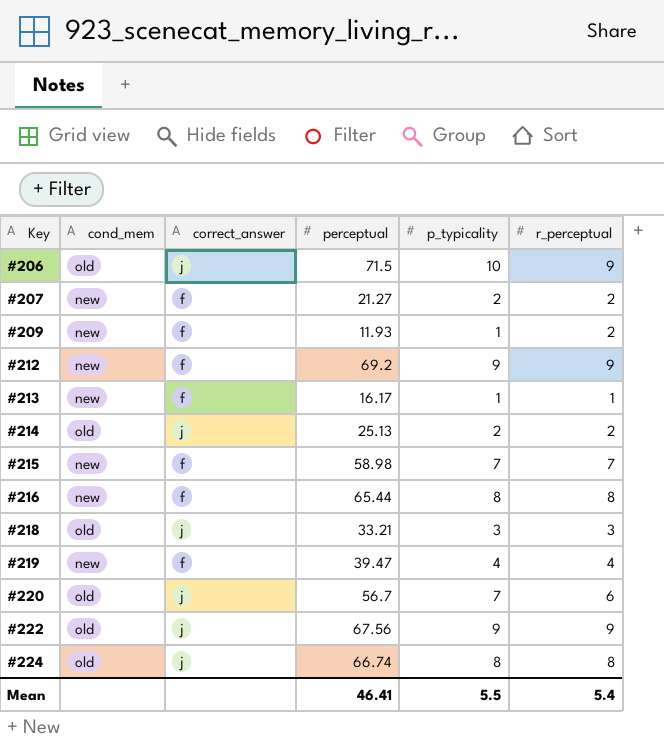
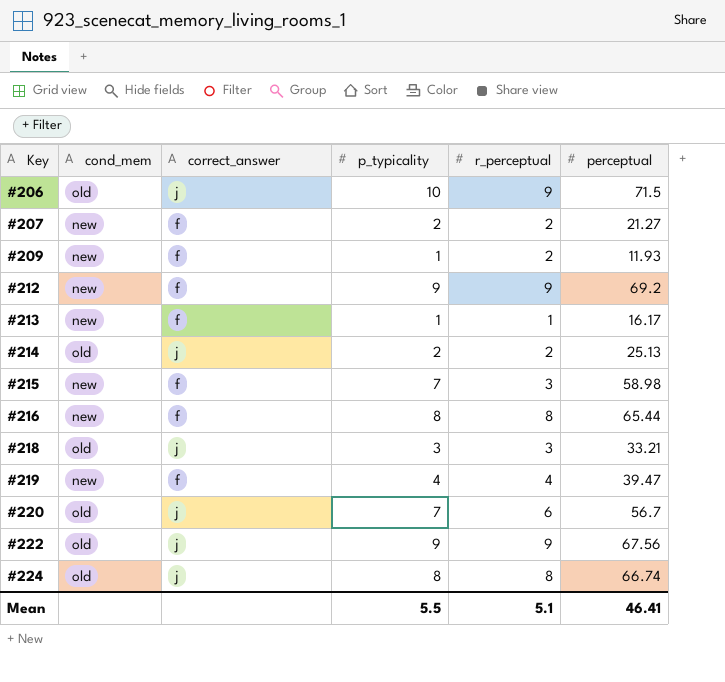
column perceptual | position: 4 -> 6
#215 | r_perceptual: 7 -> 3
Mean | r_perceptual: 5.4 -> 5.1

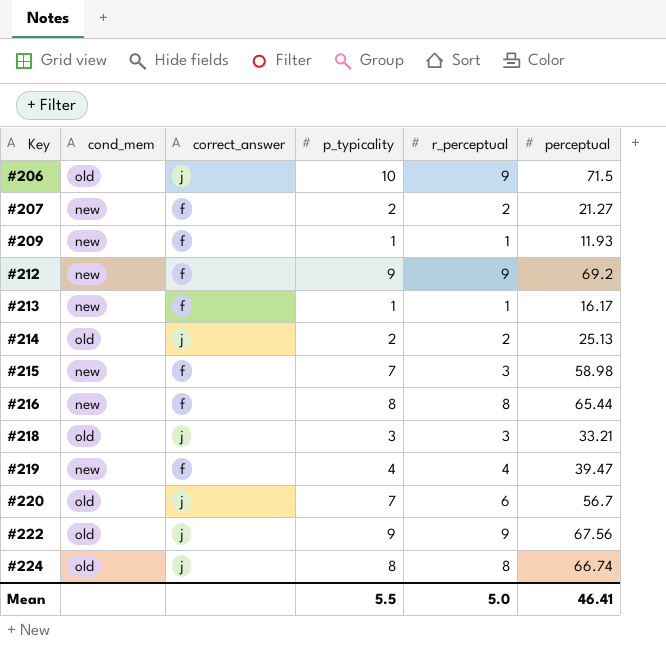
#209 | r_perceptual: 2 -> 1
Mean | r_perceptual: 5.1 -> 5.0

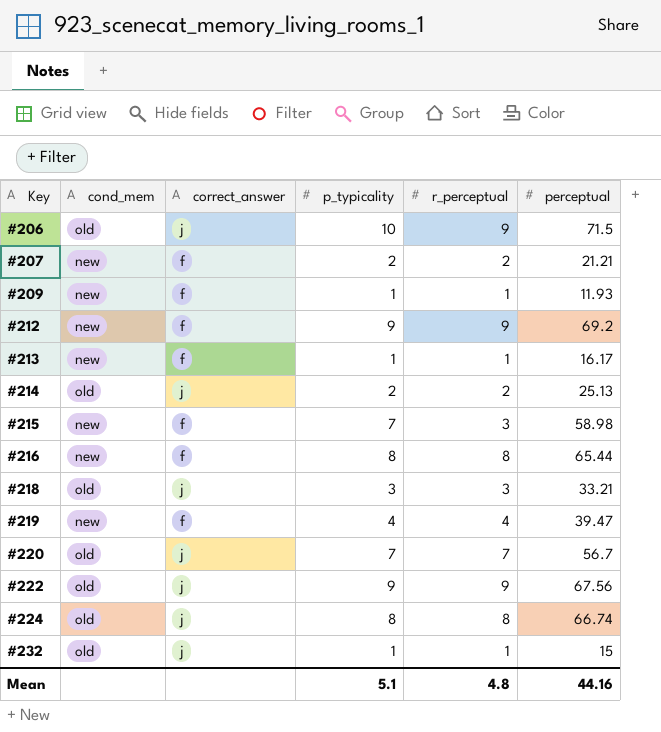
#207 | perceptual: 21.27 -> 21.21
#220 | r_perceptual: 6 -> 7
row #232: none -> old | j | 1 | 1 | 15
Mean | p_typicality: 5.5 -> 5.1
Mean | r_perceptual: 5.0 -> 4.8
Mean | perceptual: 46.41 -> 44.16

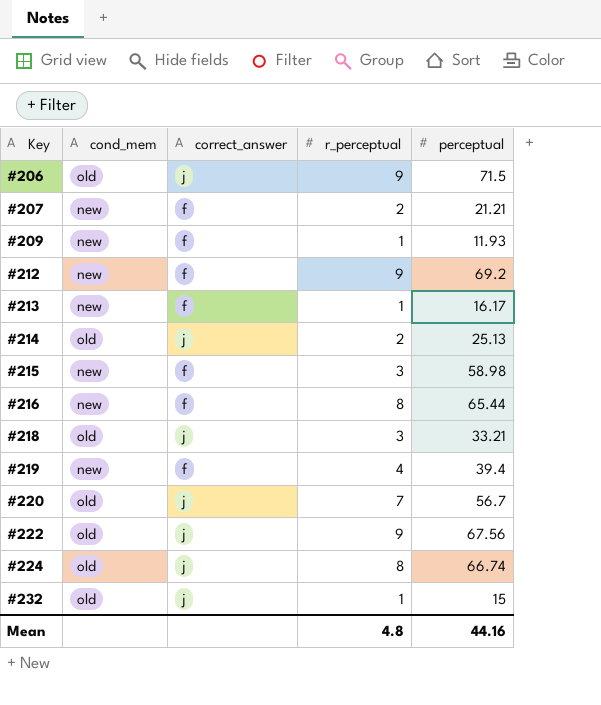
column p_typicality | position: 4 -> none
#219 | perceptual: 39.47 -> 39.4

